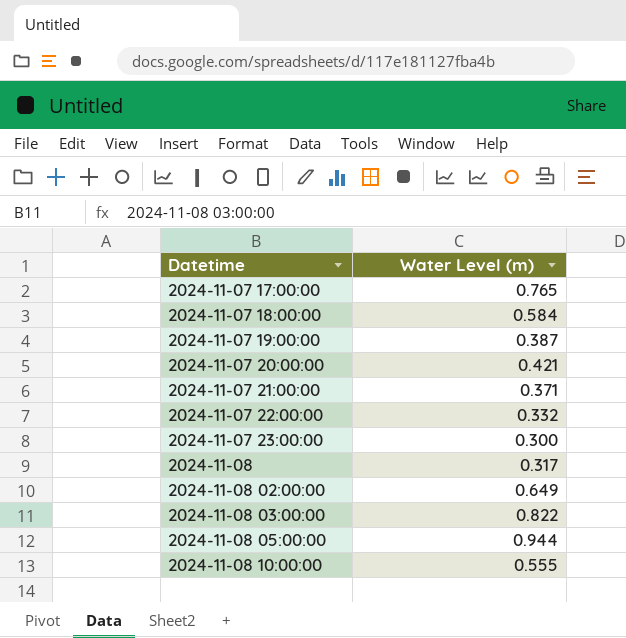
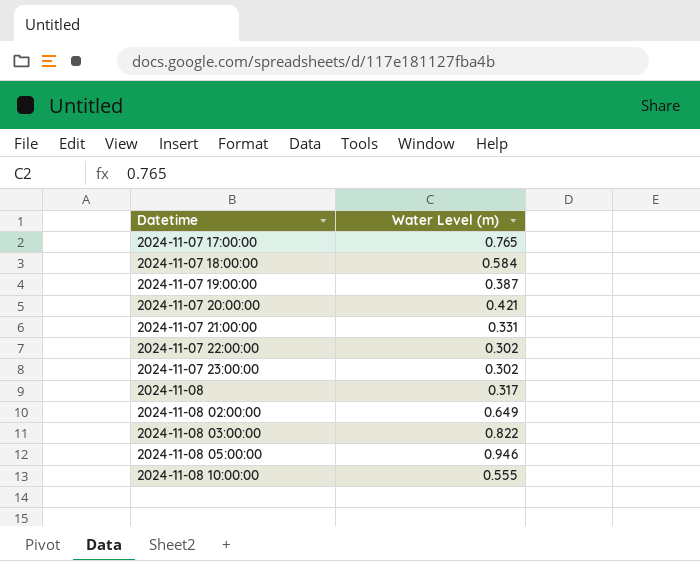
2024-11-07 21:00:00 | Water Level (m): 0.371 -> 0.331
2024-11-07 22:00:00 | Water Level (m): 0.332 -> 0.302
2024-11-07 23:00:00 | Water Level (m): 0.300 -> 0.302
2024-11-08 05:00:00 | Water Level (m): 0.944 -> 0.946

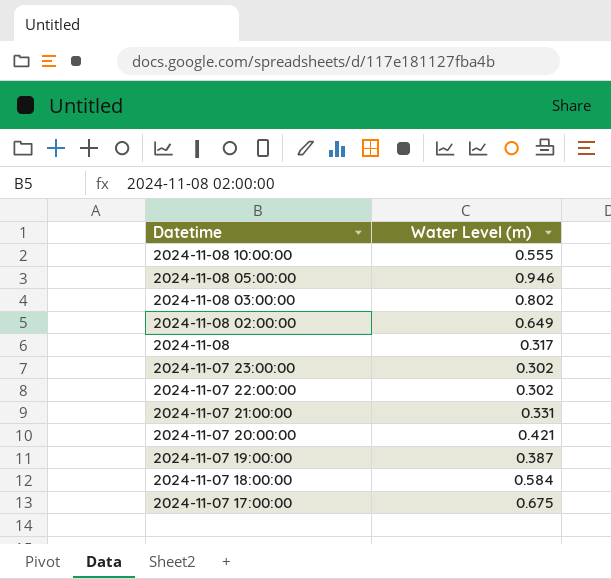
row order: Datetime ascending -> Datetime descending
2024-11-08 03:00:00 | Water Level (m): 0.822 -> 0.802
2024-11-07 17:00:00 | Water Level (m): 0.765 -> 0.675

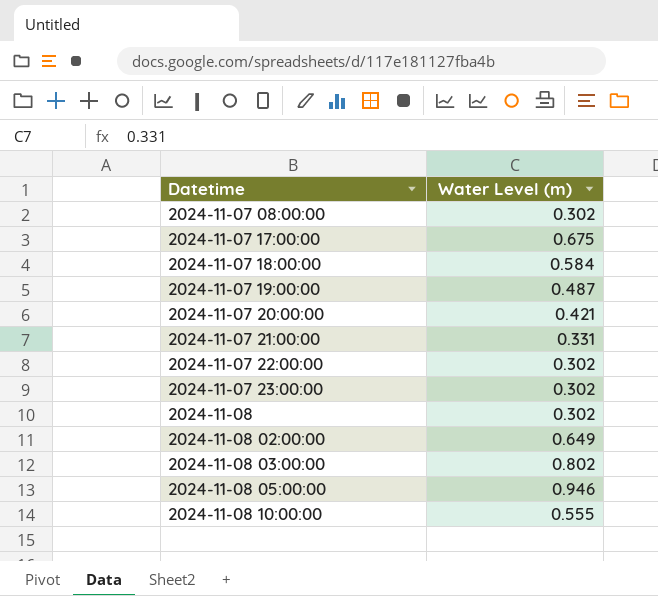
row order: Datetime descending -> Datetime ascending
row 2024-11-07 08:00:00: none -> 0.302
2024-11-07 19:00:00 | Water Level (m): 0.387 -> 0.487
2024-11-08 | Water Level (m): 0.317 -> 0.302

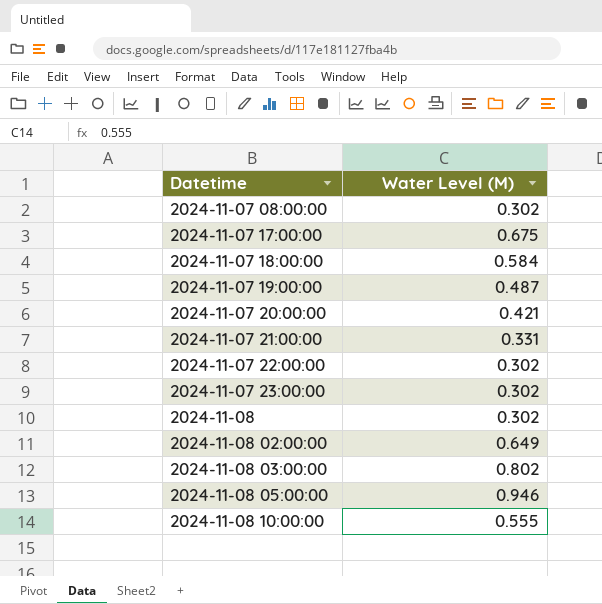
column name: Water Level (m) -> Water Level (M)

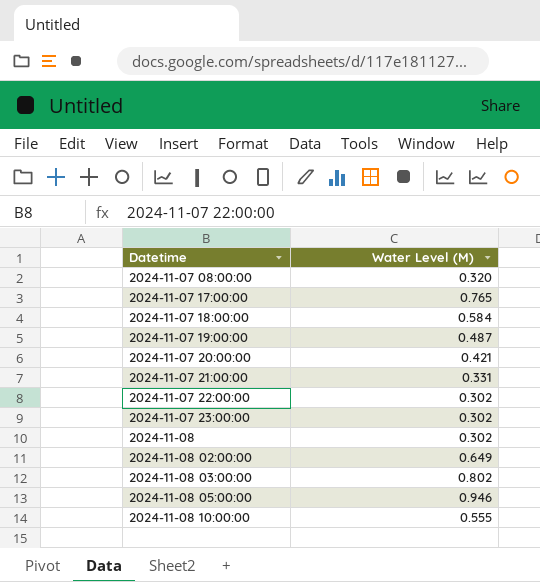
2024-11-07 08:00:00 | Water Level (M): 0.302 -> 0.320
2024-11-07 17:00:00 | Water Level (M): 0.675 -> 0.765

